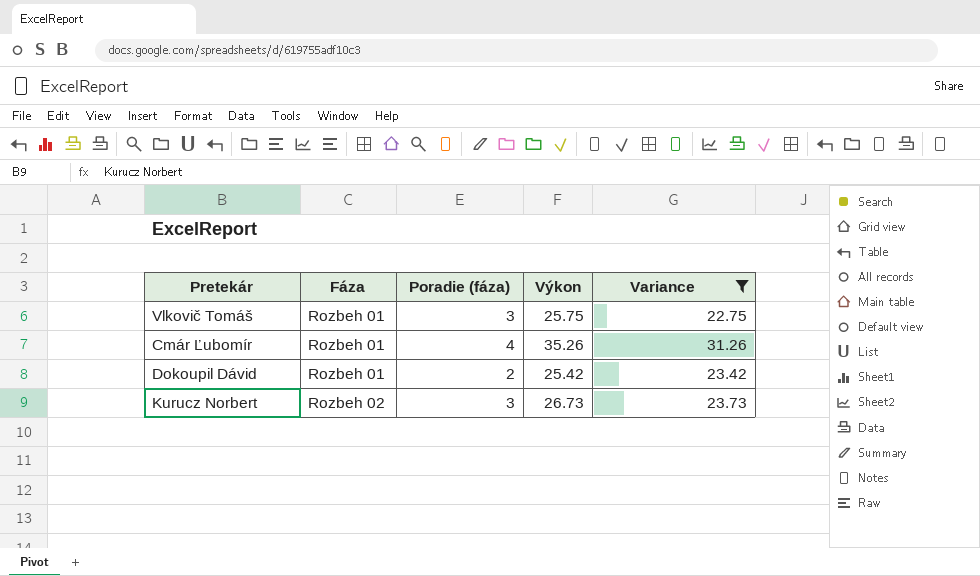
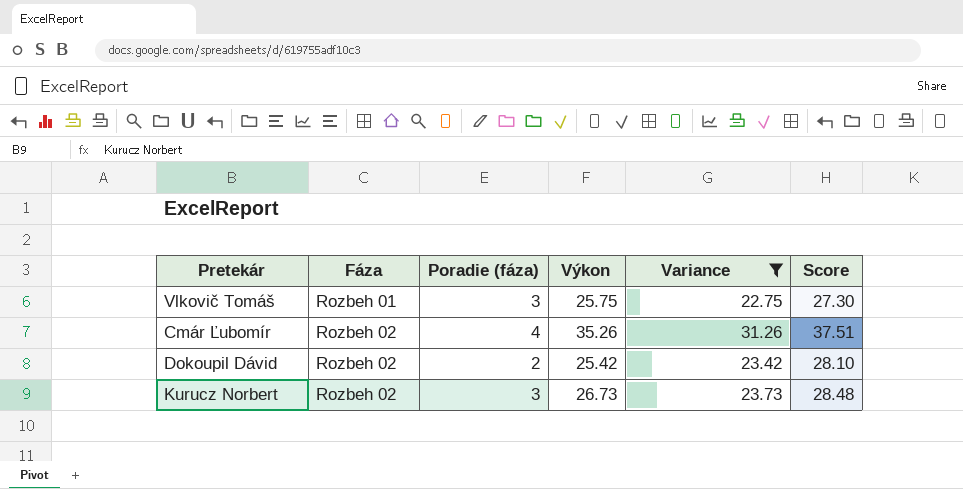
column Score | formula: none -> [Variance] * 1.2
Cmár Ľubomír | Fáza: Rozbeh 01 -> Rozbeh 02
Dokoupil Dávid | Fáza: Rozbeh 01 -> Rozbeh 02

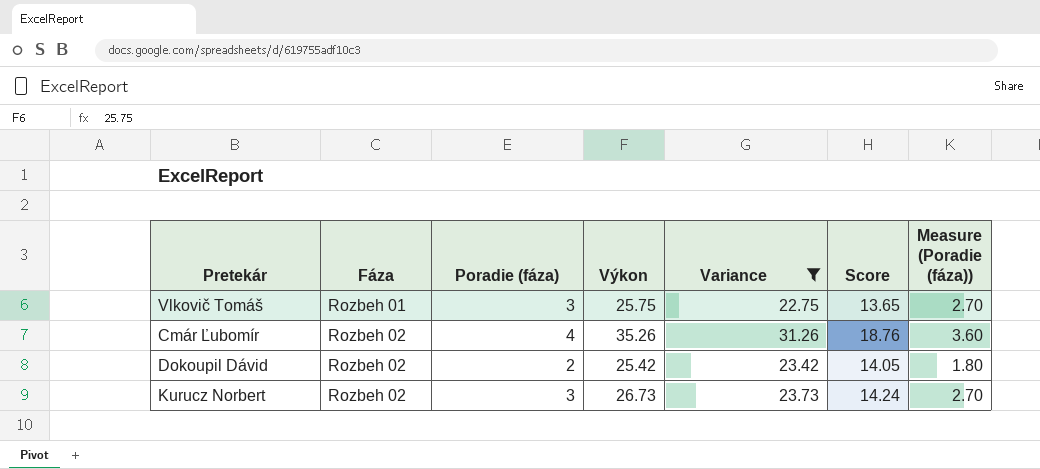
column Score | formula: [Variance] * 1.2 -> [Variance] * 0.6
column Measure (Poradie (fáza)) | formula: none -> [Poradie (fáza)] * 0.9

